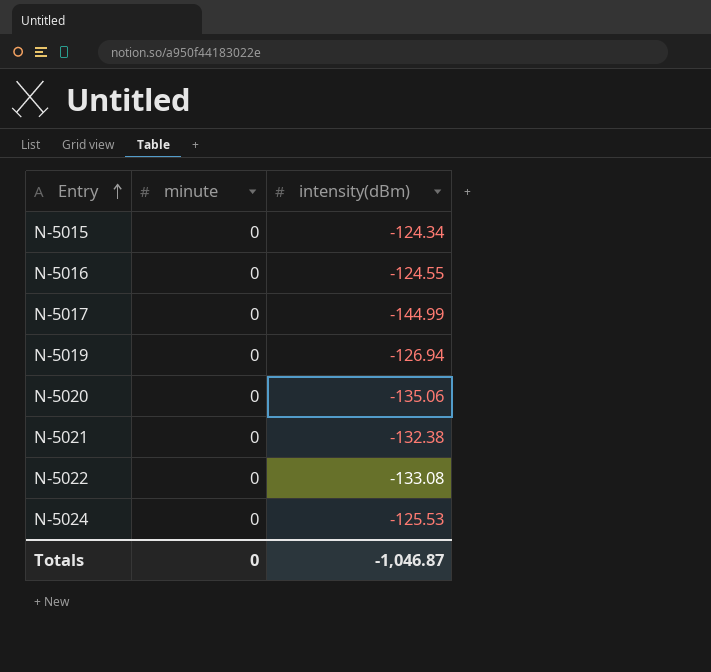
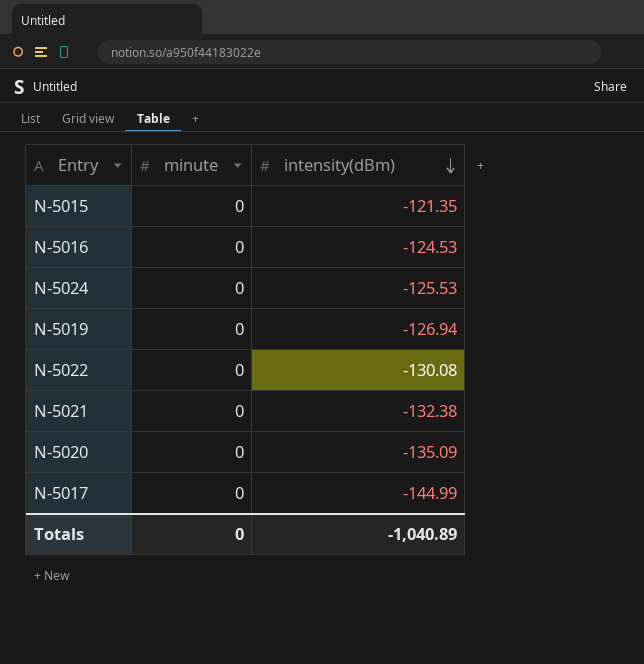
row order: Entry ascending -> intensity(dBm) descending
N-5015 | intensity(dBm): -124.34 -> -121.35
N-5016 | intensity(dBm): -124.55 -> -124.53
N-5022 | intensity(dBm): -133.08 -> -130.08
N-5020 | intensity(dBm): -135.06 -> -135.09
Totals | intensity(dBm): -1,046.87 -> -1,040.89

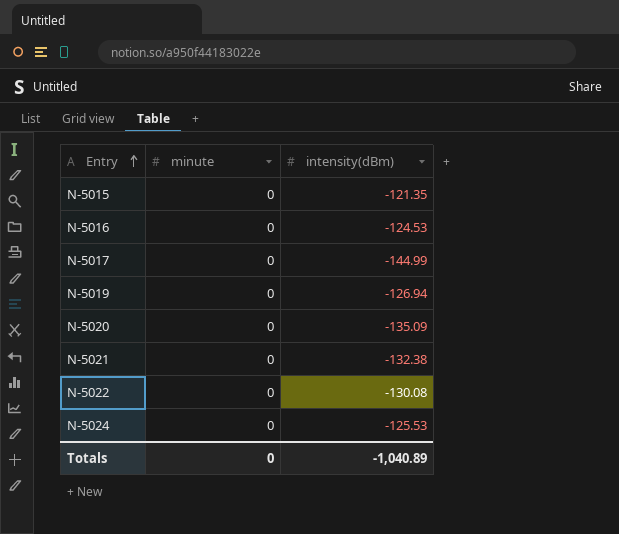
row order: intensity(dBm) descending -> Entry ascending

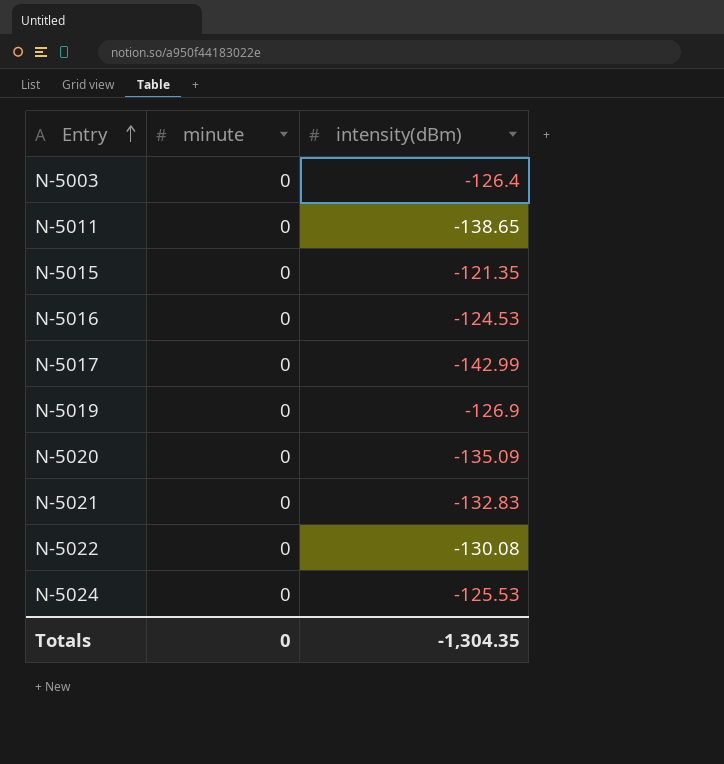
row N-5003: none -> 0 | -126.4
row N-5011: none -> 0 | -138.65
N-5017 | intensity(dBm): -144.99 -> -142.99
N-5019 | intensity(dBm): -126.94 -> -126.9
N-5021 | intensity(dBm): -132.38 -> -132.83
Totals | intensity(dBm): -1,040.89 -> -1,304.35

